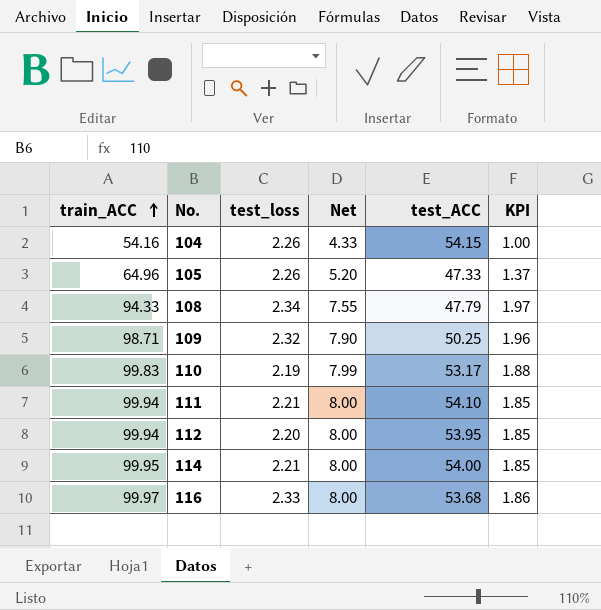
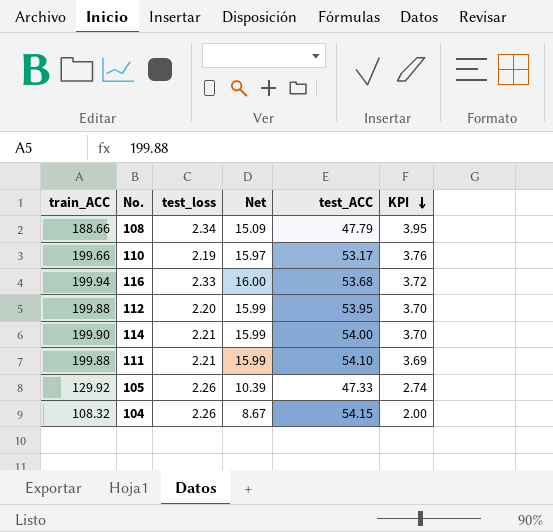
row order: train_ACC ascending -> KPI descending
row 109: 98.71 | 2.32 | 7.90 | 50.25 | 1.96 -> none
108 | train_ACC: 94.33 -> 188.66
108 | Net: 7.55 -> 15.09
108 | KPI: 1.97 -> 3.95
110 | train_ACC: 99.83 -> 199.66
110 | Net: 7.99 -> 15.97
110 | KPI: 1.88 -> 3.76
116 | train_ACC: 99.97 -> 199.94
116 | Net: 8.00 -> 16.00
116 | KPI: 1.86 -> 3.72
112 | train_ACC: 99.94 -> 199.88
112 | Net: 8.00 -> 15.99
112 | KPI: 1.85 -> 3.70
114 | train_ACC: 99.95 -> 199.90
114 | Net: 8.00 -> 15.99
114 | KPI: 1.85 -> 3.70
111 | train_ACC: 99.94 -> 199.88
111 | Net: 8.00 -> 15.99
111 | KPI: 1.85 -> 3.69
105 | train_ACC: 64.96 -> 129.92
105 | Net: 5.20 -> 10.39
105 | KPI: 1.37 -> 2.74
104 | train_ACC: 54.16 -> 108.32
104 | Net: 4.33 -> 8.67
104 | KPI: 1.00 -> 2.00

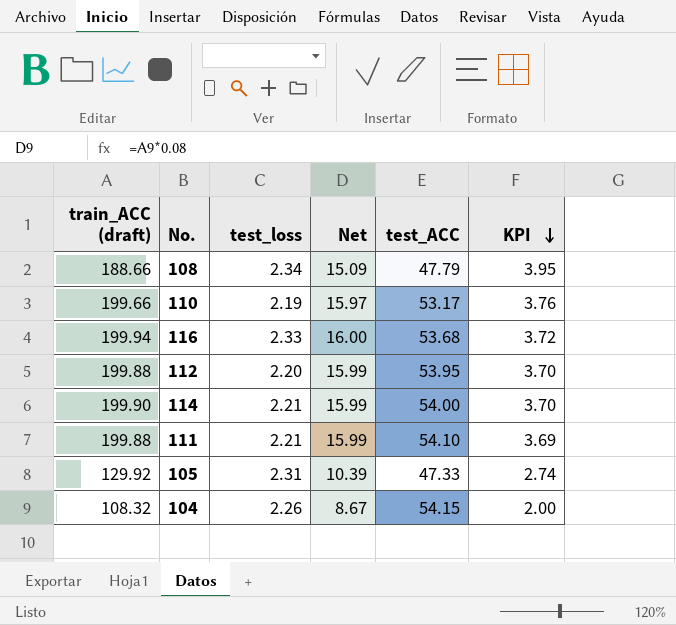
column name: train_ACC -> train_ACC (draft)
105 | test_loss: 2.26 -> 2.31

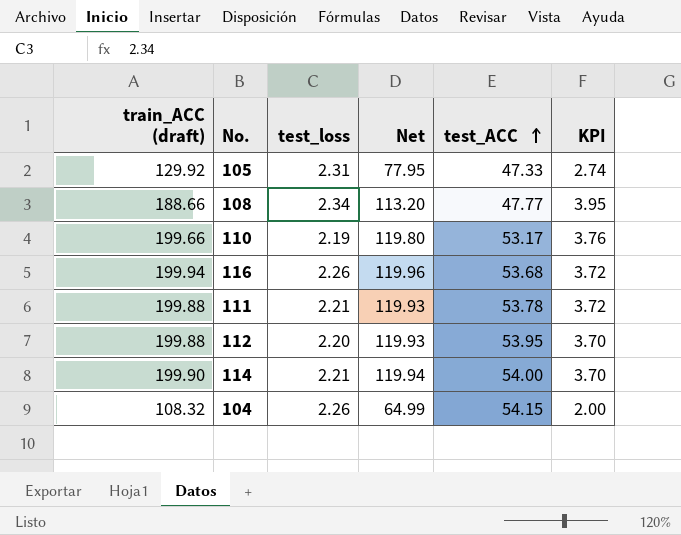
row order: KPI descending -> test_ACC ascending
column Net | formula: [train_ACC (draft)] * 0.08 -> [train_ACC (draft)] * 0.6
108 | test_ACC: 47.79 -> 47.77
116 | test_loss: 2.33 -> 2.26
111 | test_ACC: 54.10 -> 53.78
111 | KPI: 3.69 -> 3.72

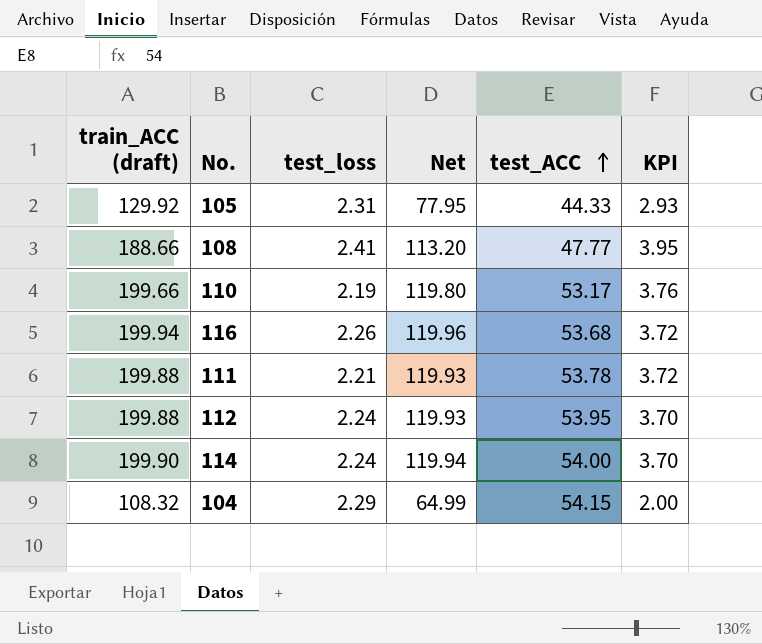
105 | test_ACC: 47.33 -> 44.33
105 | KPI: 2.74 -> 2.93
108 | test_loss: 2.34 -> 2.41
112 | test_loss: 2.20 -> 2.24
114 | test_loss: 2.21 -> 2.24
104 | test_loss: 2.26 -> 2.29

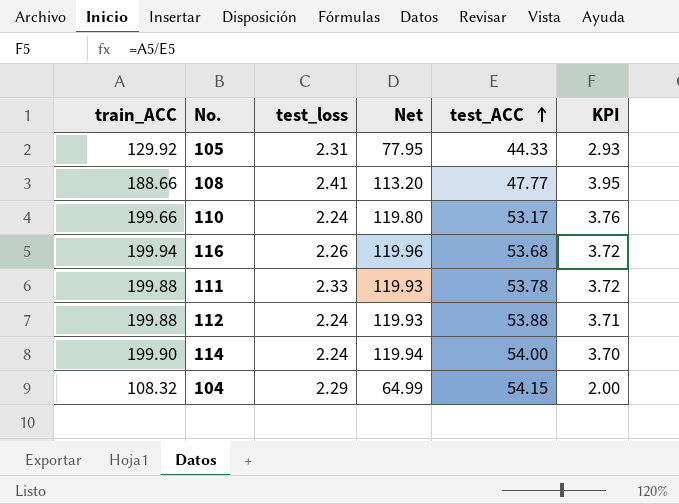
column name: train_ACC (draft) -> train_ACC
110 | test_loss: 2.19 -> 2.24
111 | test_loss: 2.21 -> 2.33
112 | test_ACC: 53.95 -> 53.88
112 | KPI: 3.70 -> 3.71

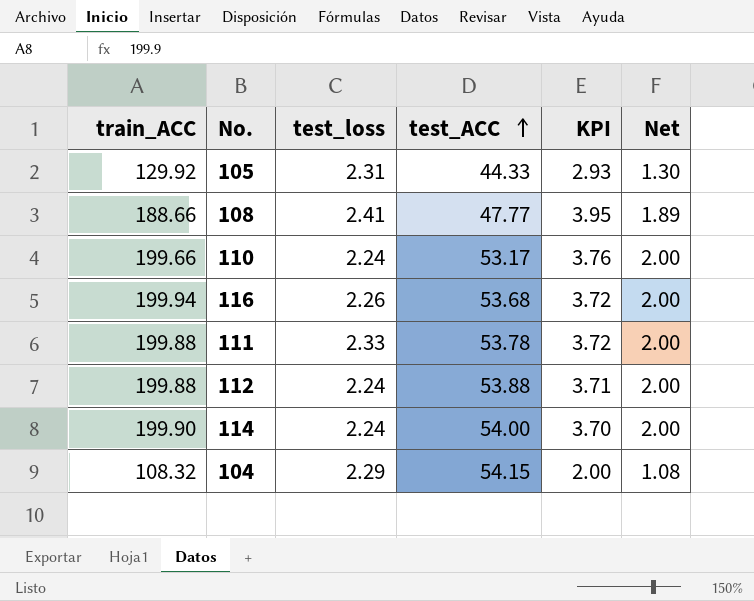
column Net | formula: [train_ACC] * 0.6 -> [train_ACC] * 0.01
column Net | position: 4 -> 6

